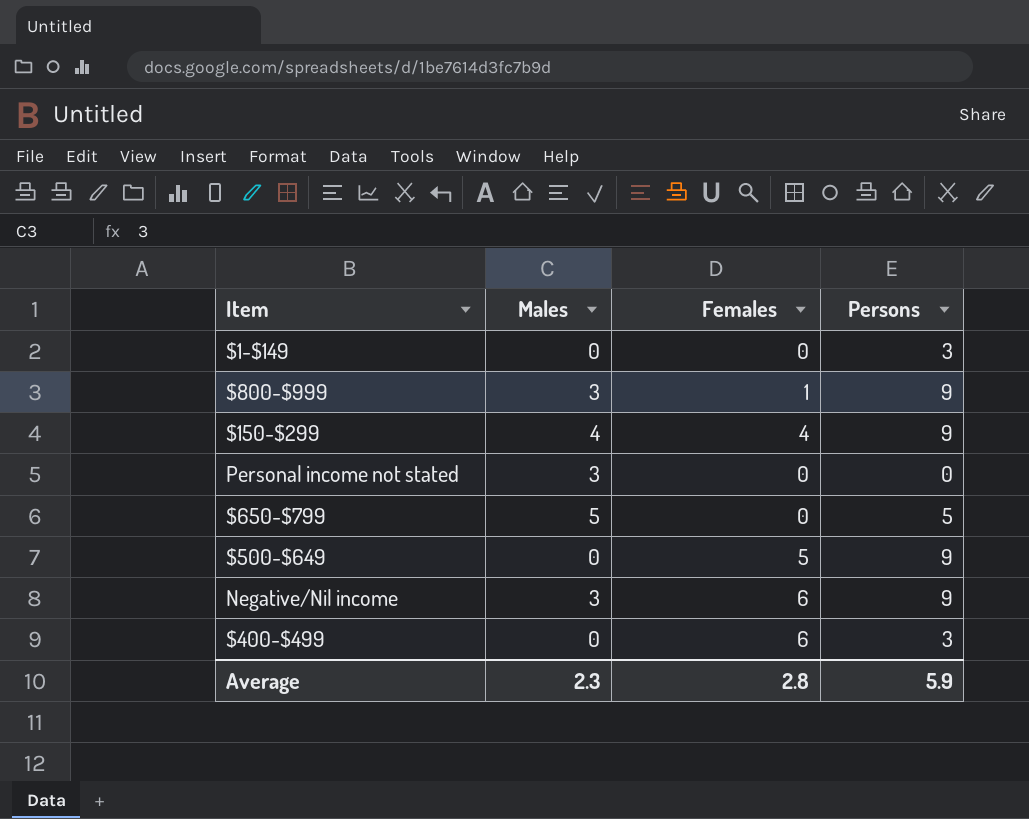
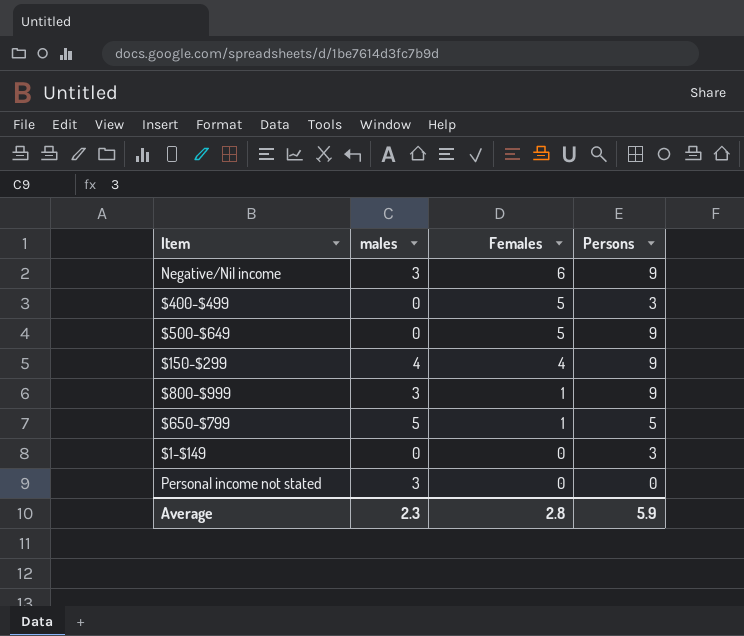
row order: none -> Females descending
column name: Males -> males
$400-$499 | Females: 6 -> 5
$650-$799 | Females: 0 -> 1

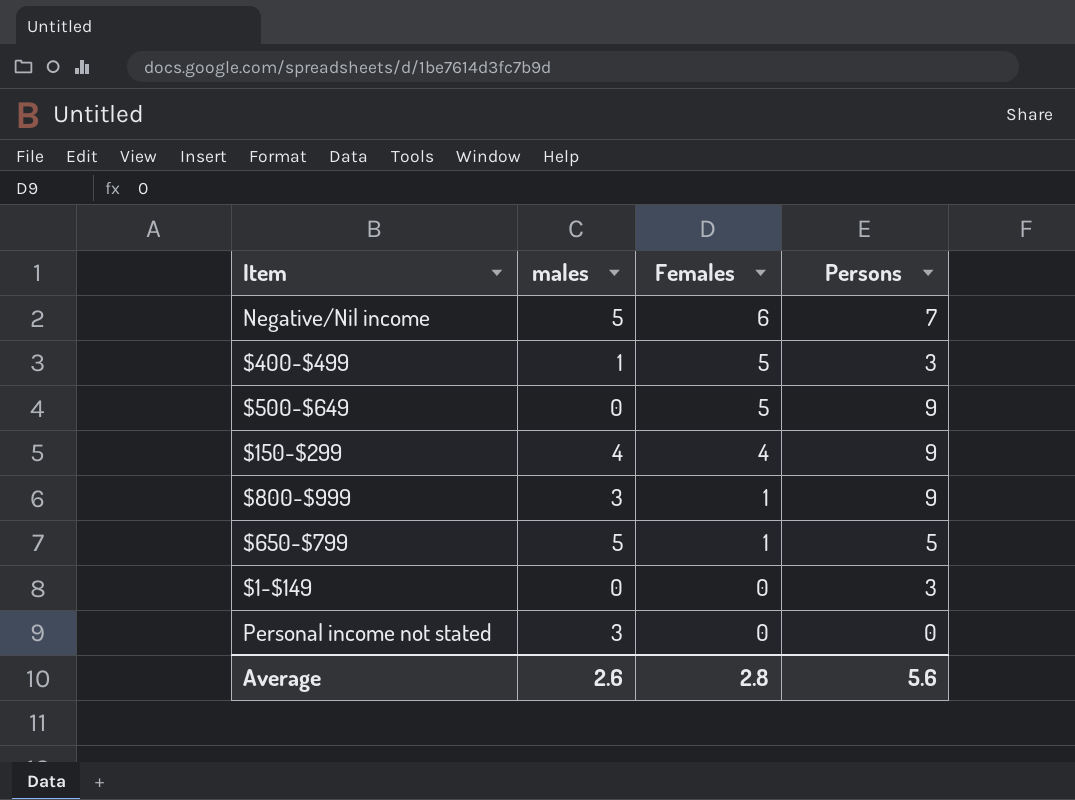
Negative/Nil income | males: 3 -> 5
Negative/Nil income | Persons: 9 -> 7
$400-$499 | males: 0 -> 1
Average | males: 2.3 -> 2.6
Average | Persons: 5.9 -> 5.6

